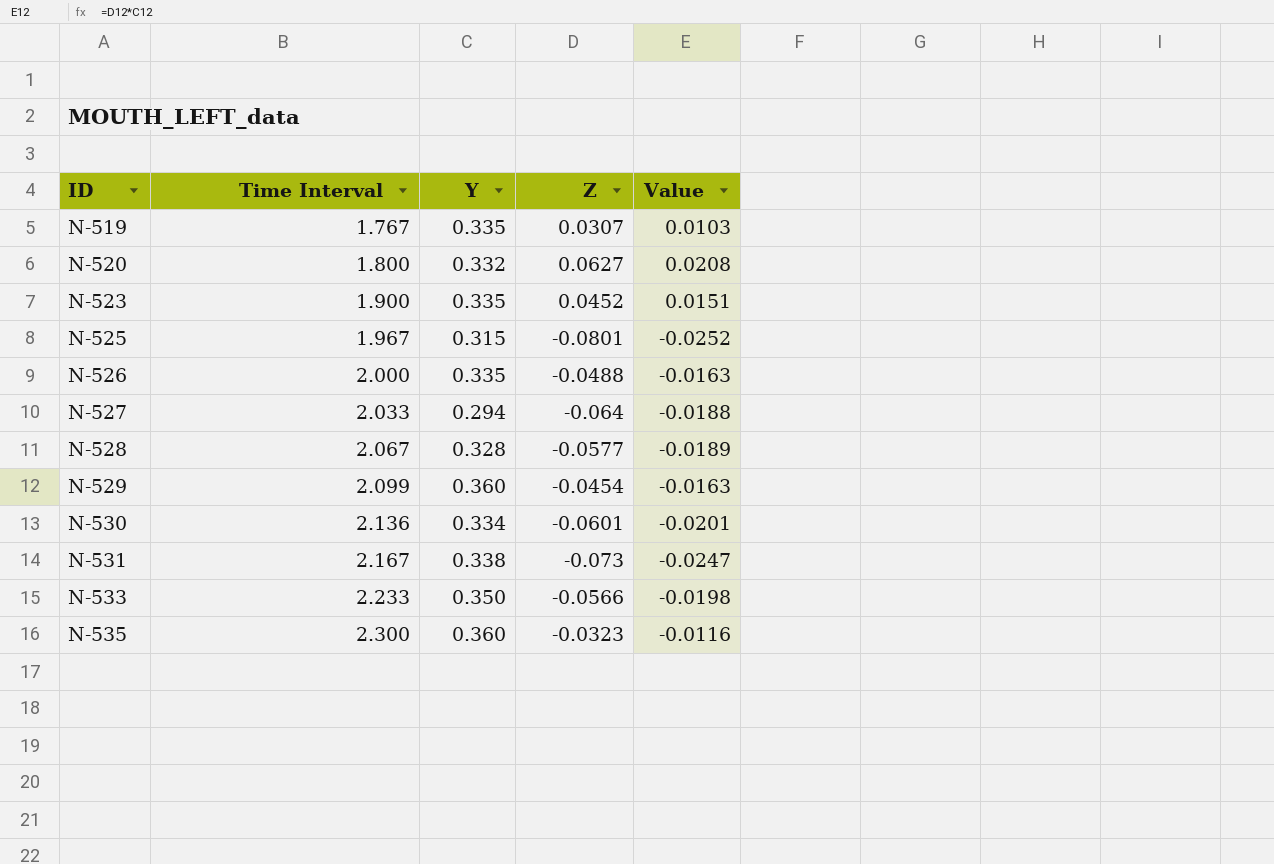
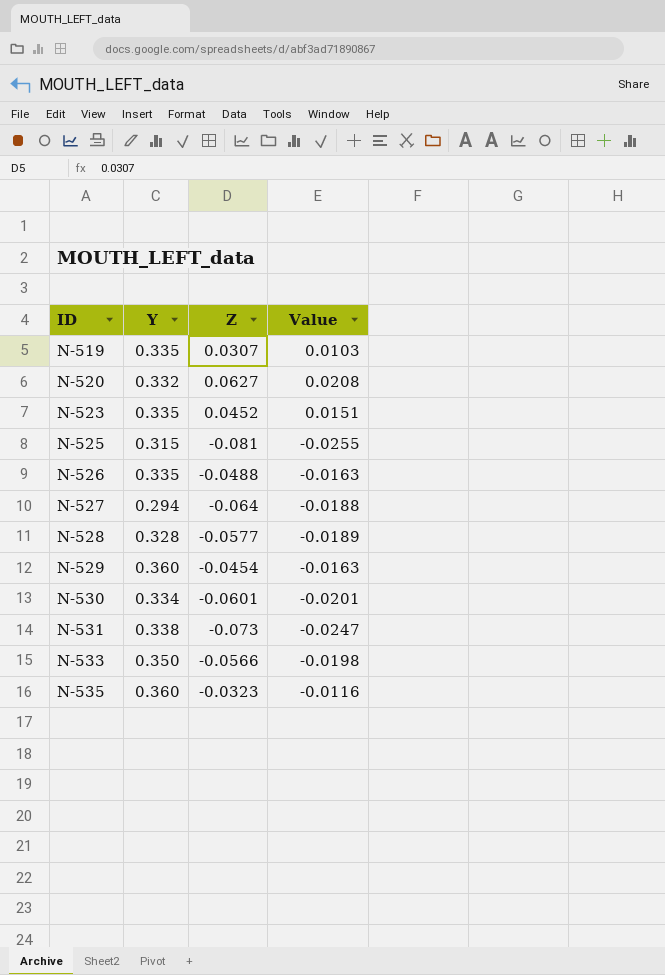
column Time Interval | position: 2 -> none
N-525 | Z: -0.0801 -> -0.081
N-525 | Value: -0.0252 -> -0.0255

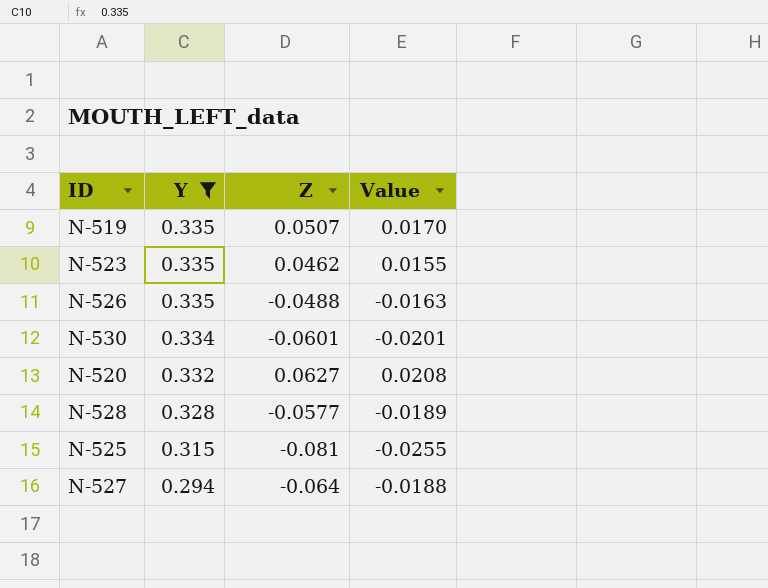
filter: none -> Y <= 0.335
row order: ID ascending -> Y descending
N-519 | Z: 0.0307 -> 0.0507
N-519 | Value: 0.0103 -> 0.0170
N-523 | Z: 0.0452 -> 0.0462
N-523 | Value: 0.0151 -> 0.0155

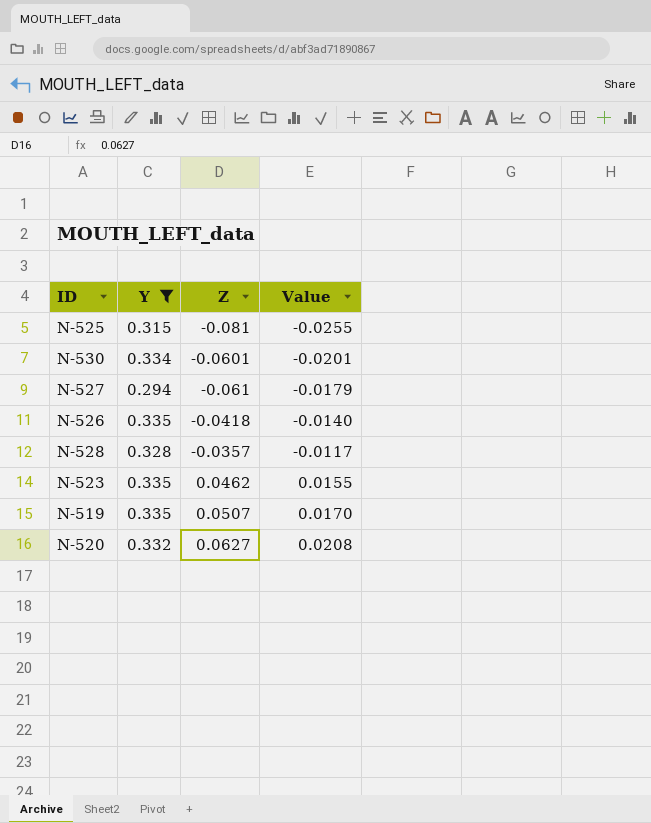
row order: Y descending -> Value ascending
N-527 | Z: -0.064 -> -0.061
N-527 | Value: -0.0188 -> -0.0179
N-526 | Z: -0.0488 -> -0.0418
N-526 | Value: -0.0163 -> -0.0140
N-528 | Z: -0.0577 -> -0.0357
N-528 | Value: -0.0189 -> -0.0117

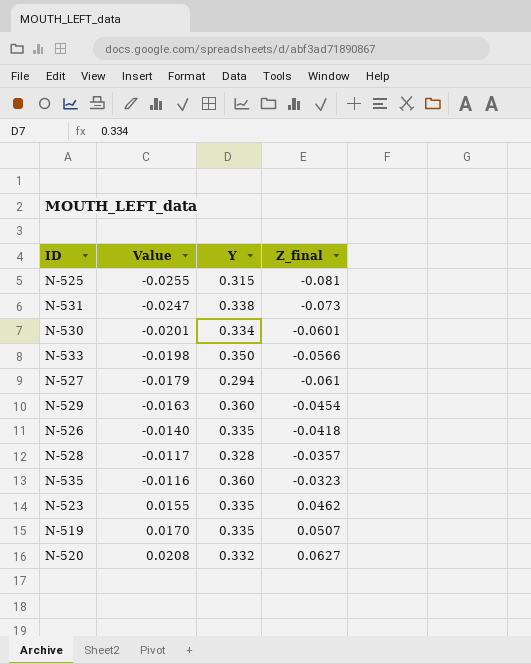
filter: Y <= 0.335 -> none
column Value | position: 4 -> 2
column name: Z -> Z_final

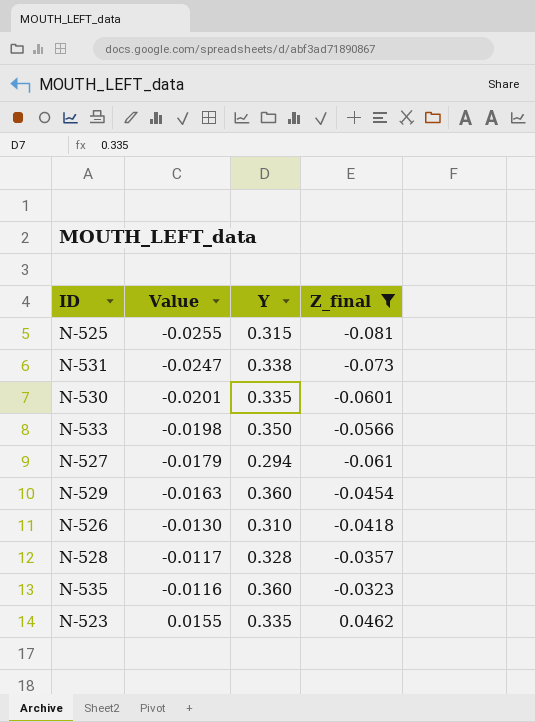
filter: none -> Z_final <= 0.0462
N-530 | Y: 0.334 -> 0.335
N-526 | Value: -0.0140 -> -0.0130
N-526 | Y: 0.335 -> 0.310

